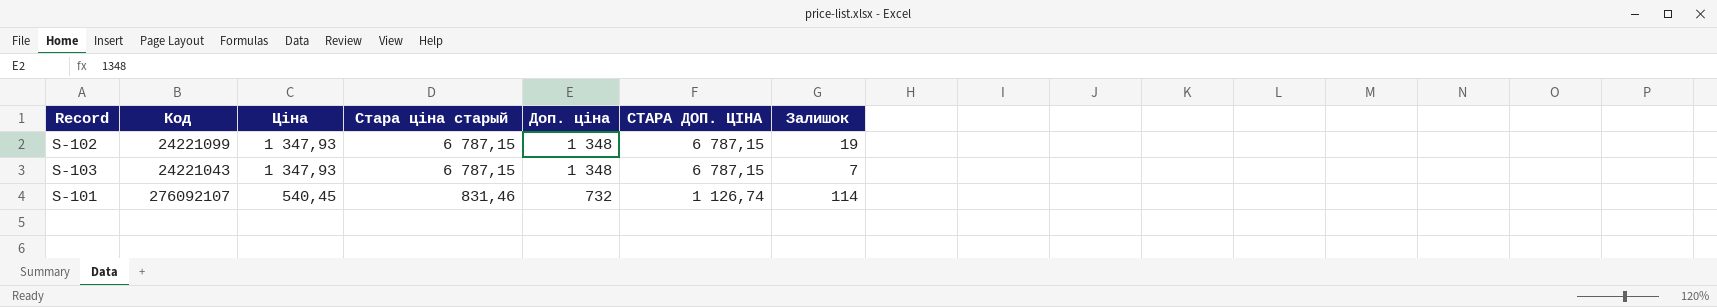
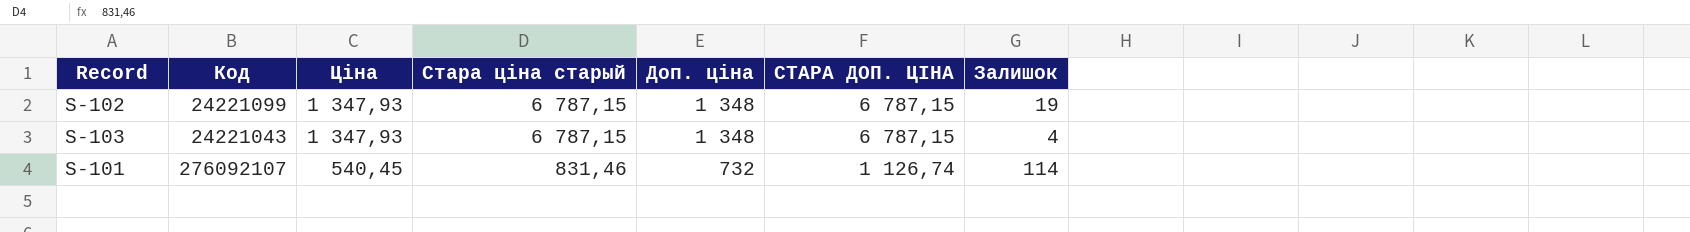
S-103 | Залишок: 7 -> 4

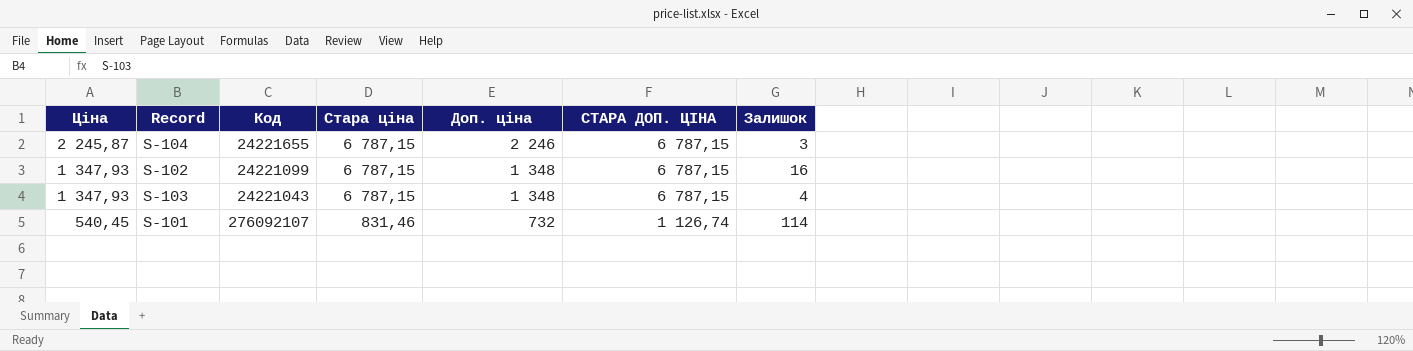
column Ціна | position: 3 -> 1
column name: Стара ціна старый -> Стара ціна
row S-104: none -> 2 245,87 | 24221655 | 6 787,15 | 2 246 | 6 787,15 | 3
S-102 | Залишок: 19 -> 16

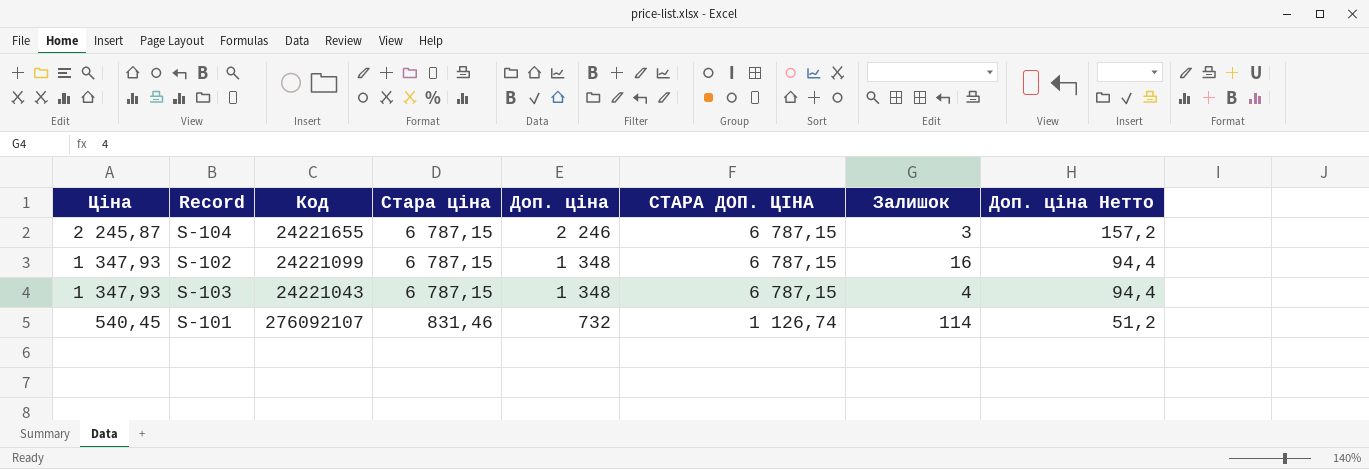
column Доп. ціна Нетто | formula: none -> [Доп. ціна] * 0,07

